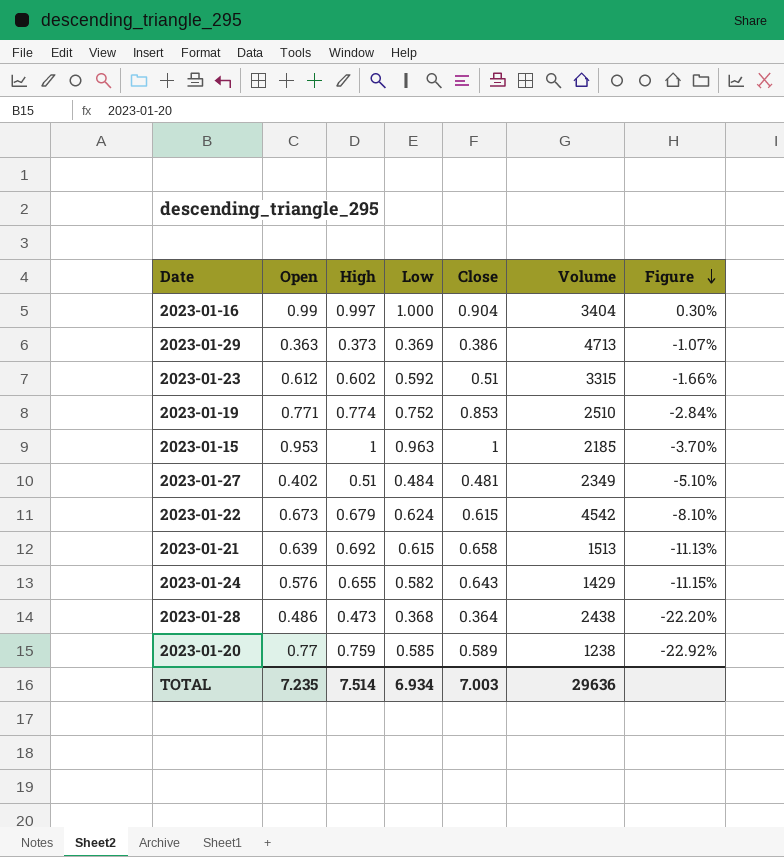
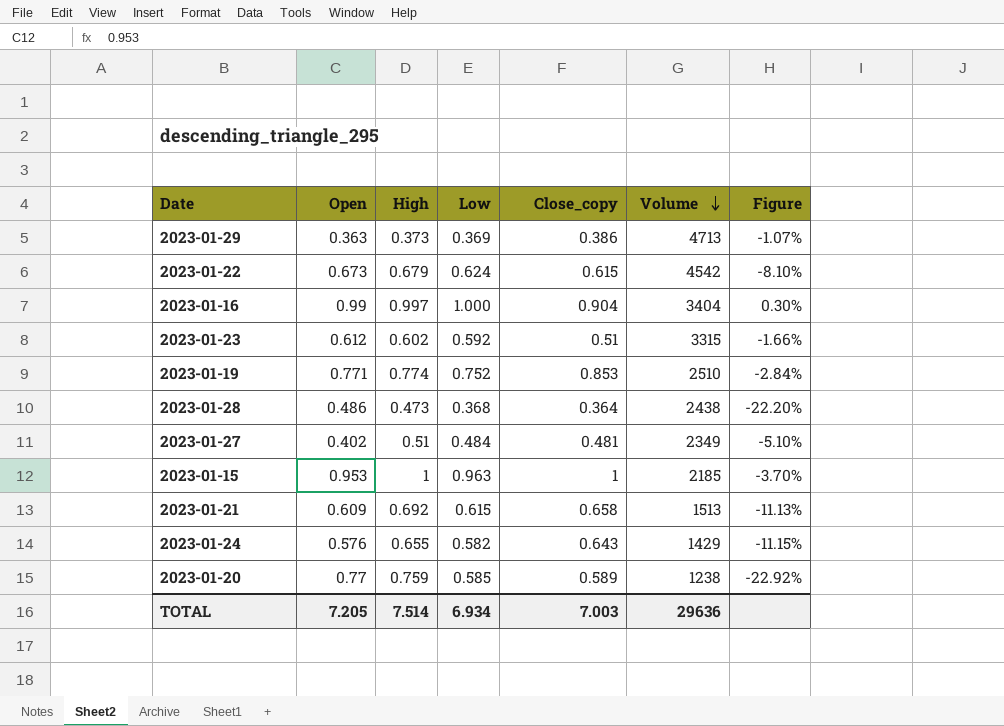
row order: Figure descending -> Volume descending
column name: Close -> Close_copy
2023-01-21 | Open: 0.639 -> 0.609
TOTAL | Open: 7.235 -> 7.205

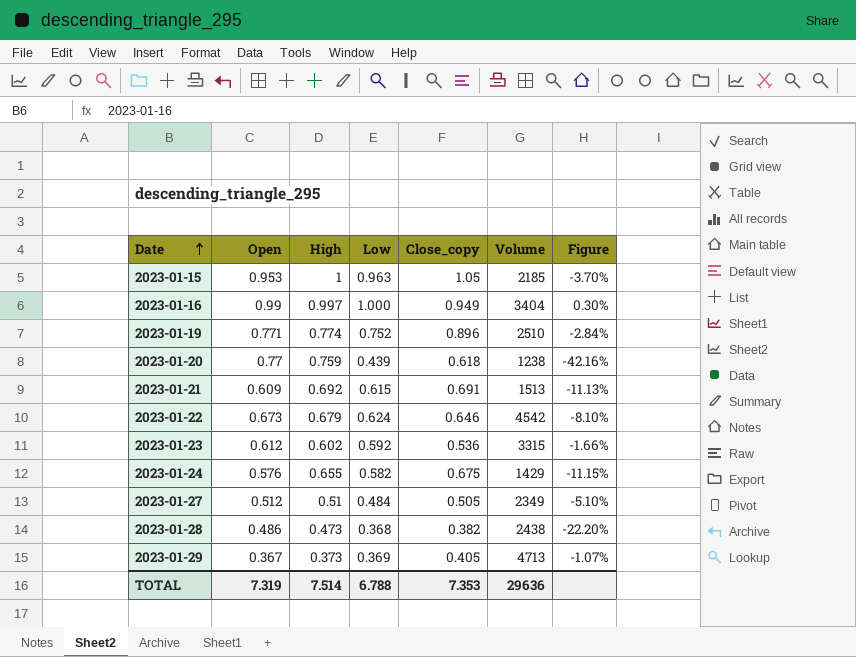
row order: Volume descending -> Date ascending
2023-01-15 | Close_copy: 1 -> 1.05
2023-01-16 | Close_copy: 0.904 -> 0.949
2023-01-19 | Close_copy: 0.853 -> 0.896
2023-01-20 | Low: 0.585 -> 0.439
2023-01-20 | Close_copy: 0.589 -> 0.618
2023-01-20 | Figure: -22.92% -> -42.16%
2023-01-21 | Close_copy: 0.658 -> 0.691
2023-01-22 | Close_copy: 0.615 -> 0.646
2023-01-23 | Close_copy: 0.51 -> 0.536
2023-01-24 | Close_copy: 0.643 -> 0.675
2023-01-27 | Open: 0.402 -> 0.512
2023-01-27 | Close_copy: 0.481 -> 0.505
2023-01-28 | Close_copy: 0.364 -> 0.382
2023-01-29 | Open: 0.363 -> 0.367
2023-01-29 | Close_copy: 0.386 -> 0.405
TOTAL | Open: 7.205 -> 7.319
TOTAL | Low: 6.934 -> 6.788
TOTAL | Close_copy: 7.003 -> 7.353

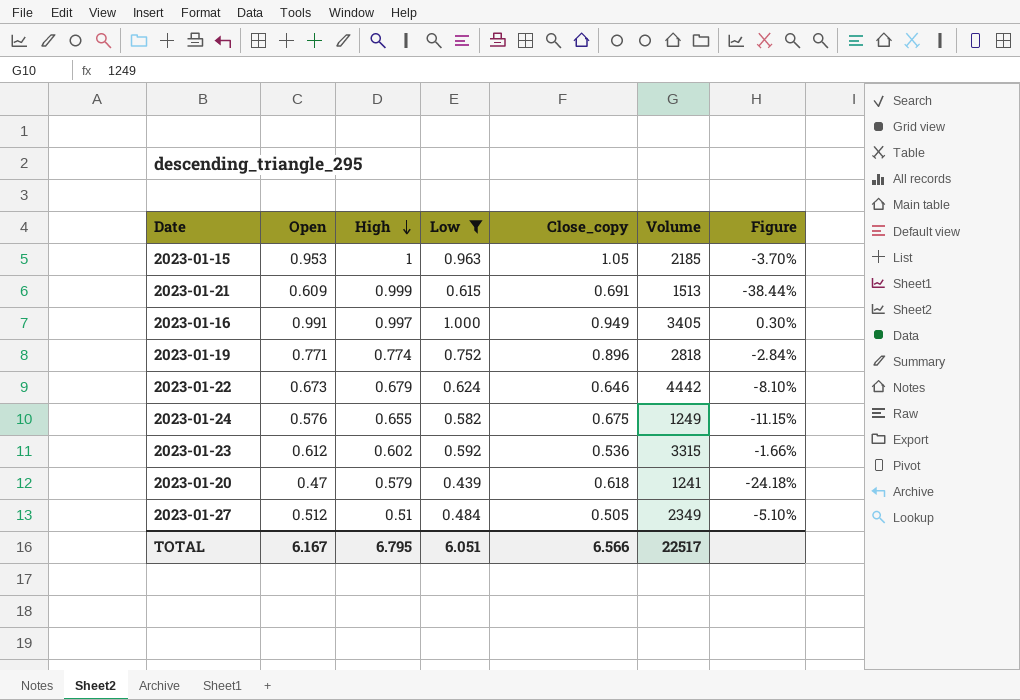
filter: none -> Low >= 0.439
row order: Date ascending -> High descending
2023-01-21 | High: 0.692 -> 0.999
2023-01-21 | Figure: -11.13% -> -38.44%
2023-01-16 | Open: 0.99 -> 0.991
2023-01-16 | Volume: 3404 -> 3405
2023-01-19 | Volume: 2510 -> 2818
2023-01-22 | Volume: 4542 -> 4442
2023-01-24 | Volume: 1429 -> 1249
2023-01-20 | Open: 0.77 -> 0.47
2023-01-20 | High: 0.759 -> 0.579
2023-01-20 | Volume: 1238 -> 1241
2023-01-20 | Figure: -42.16% -> -24.18%
TOTAL | Open: 7.319 -> 6.167
TOTAL | High: 7.514 -> 6.795
TOTAL | Low: 6.788 -> 6.051
TOTAL | Close_copy: 7.353 -> 6.566
TOTAL | Volume: 29636 -> 22517

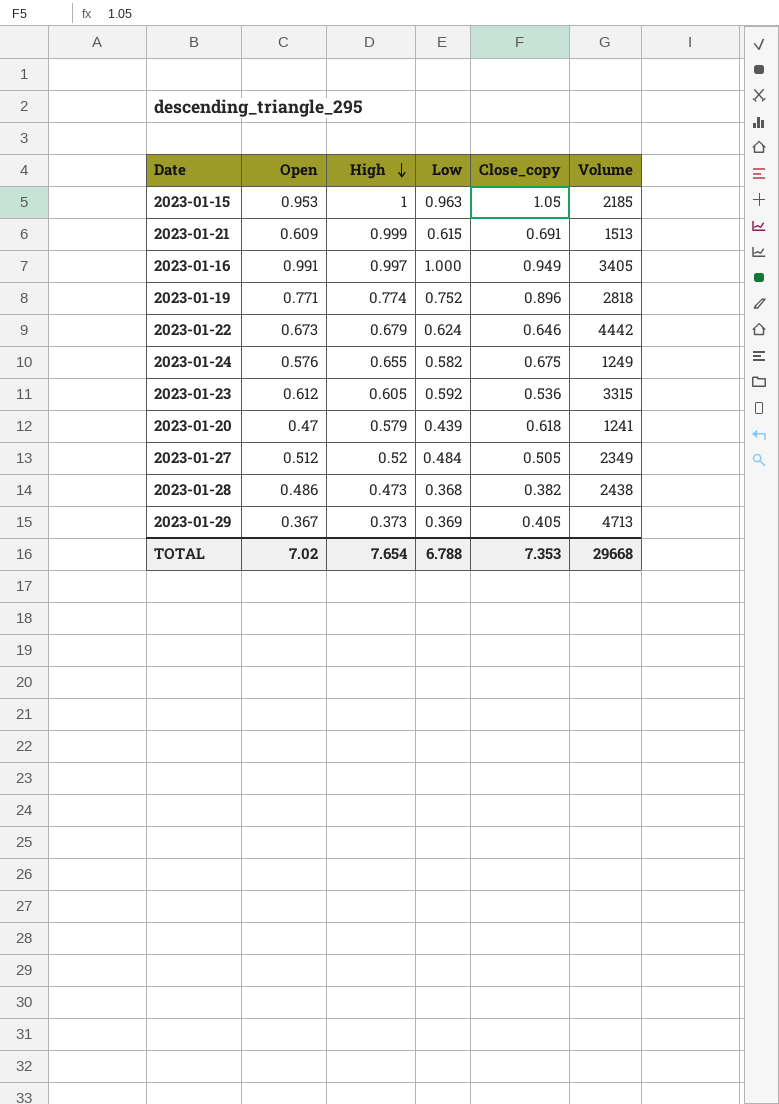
filter: Low >= 0.439 -> none
column Figure | formula: ([Low] - [High]) / [High] -> none
2023-01-23 | High: 0.602 -> 0.605
2023-01-27 | High: 0.51 -> 0.52
TOTAL | Open: 6.167 -> 7.02
TOTAL | High: 6.795 -> 7.654
TOTAL | Low: 6.051 -> 6.788
TOTAL | Close_copy: 6.566 -> 7.353
TOTAL | Volume: 22517 -> 29668

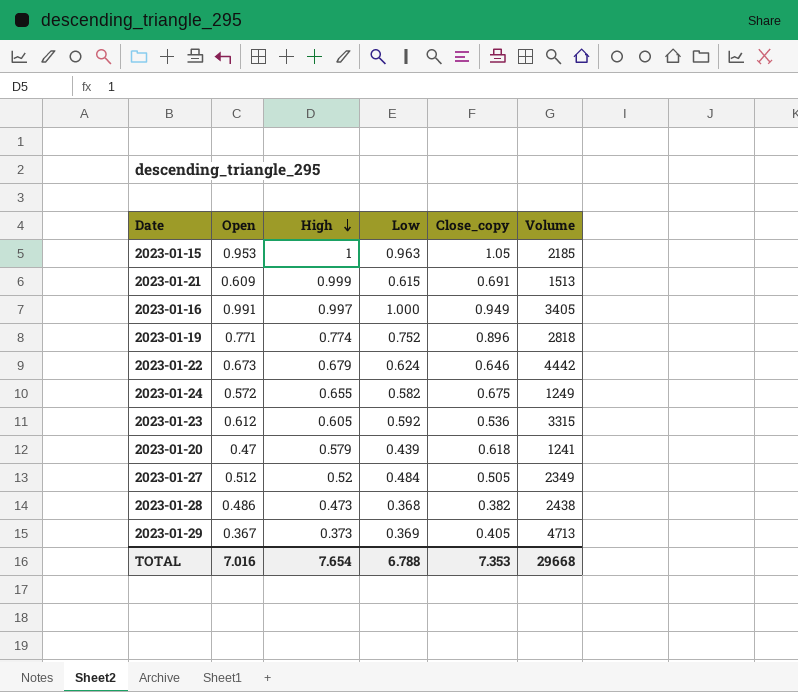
2023-01-24 | Open: 0.576 -> 0.572
TOTAL | Open: 7.02 -> 7.016

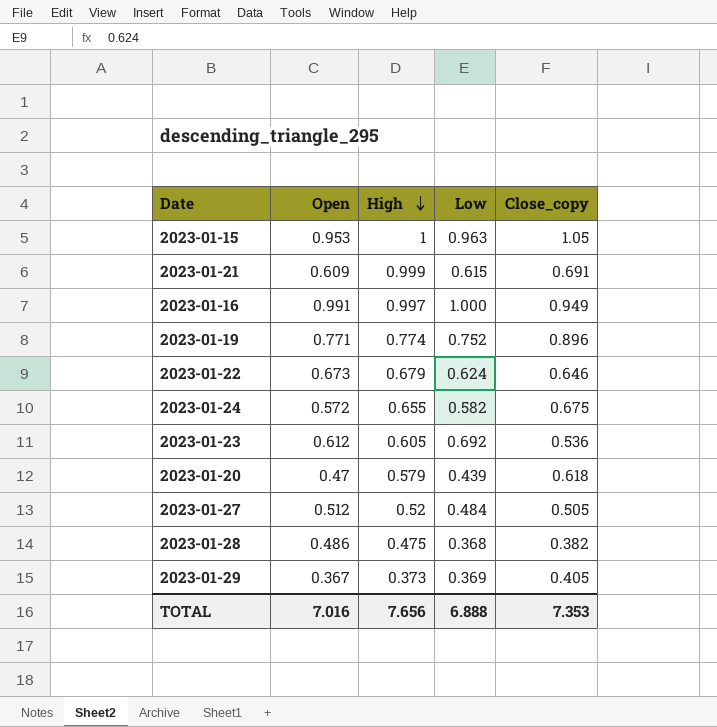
column Volume | position: 6 -> none
2023-01-23 | Low: 0.592 -> 0.692
2023-01-28 | High: 0.473 -> 0.475
TOTAL | High: 7.654 -> 7.656
TOTAL | Low: 6.788 -> 6.888

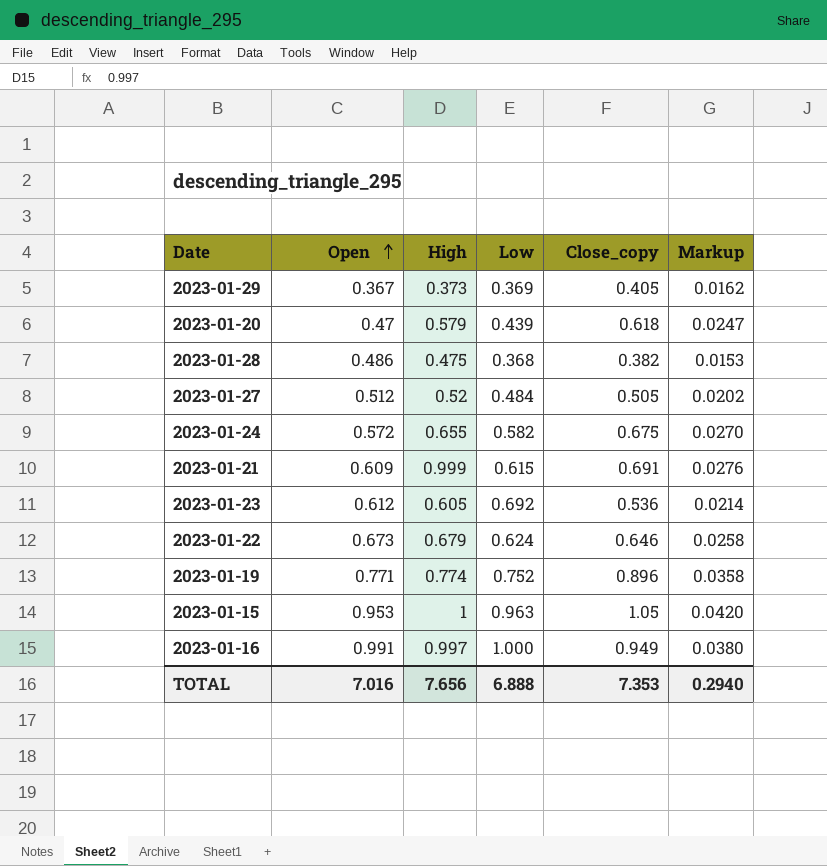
row order: High descending -> Open ascending
column Markup | formula: none -> [Close_copy] * 0.04

